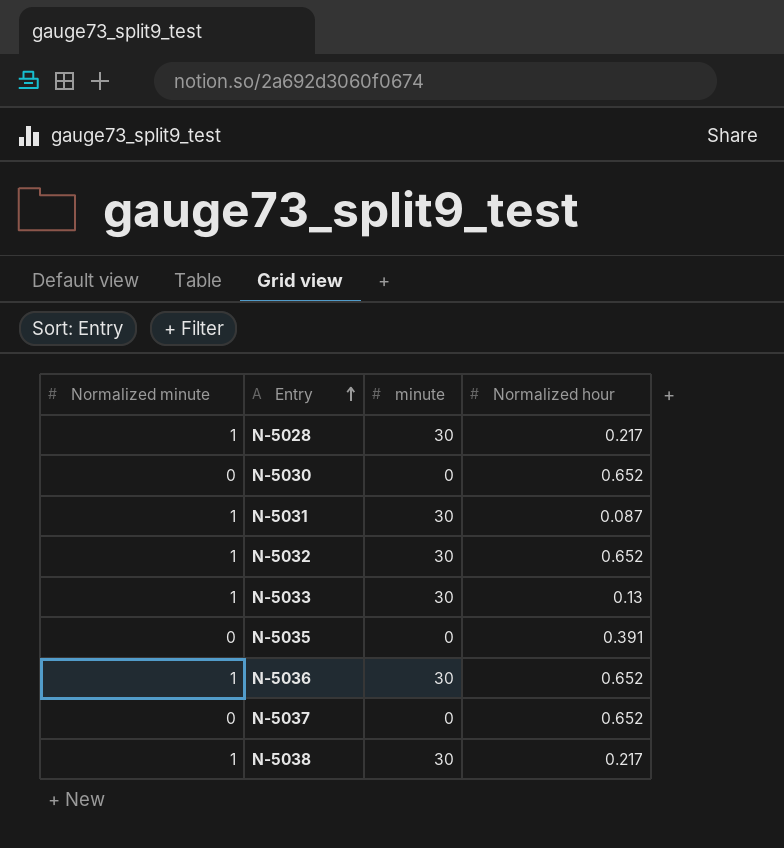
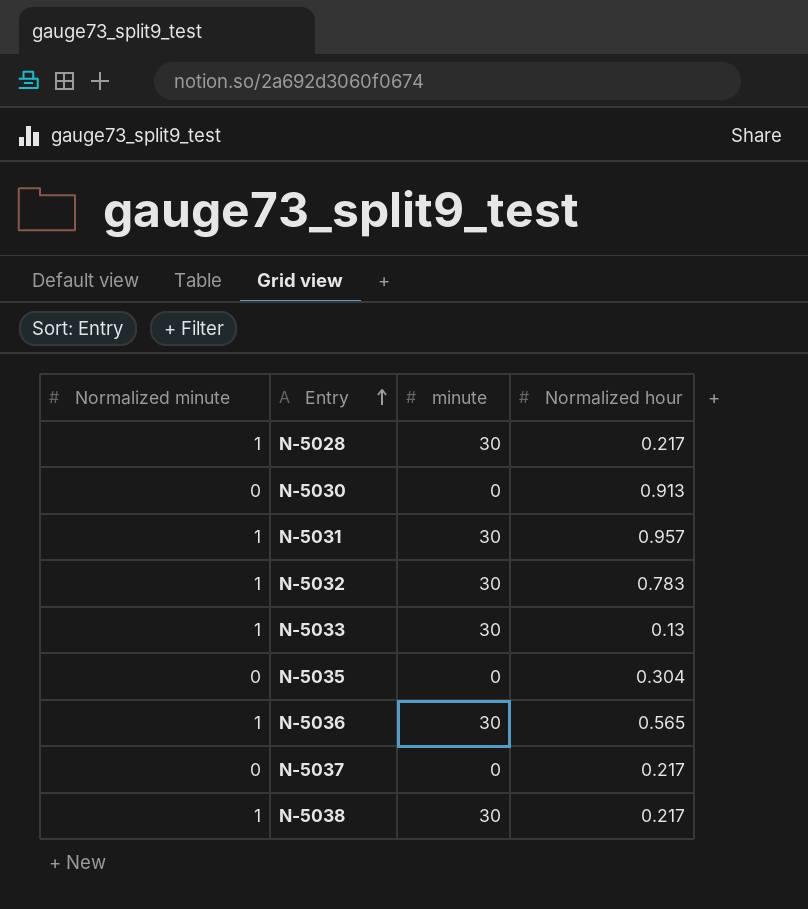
N-5030 | Normalized hour: 0.652 -> 0.913
N-5031 | Normalized hour: 0.087 -> 0.957
N-5032 | Normalized hour: 0.652 -> 0.783
N-5035 | Normalized hour: 0.391 -> 0.304
N-5036 | Normalized hour: 0.652 -> 0.565
N-5037 | Normalized hour: 0.652 -> 0.217

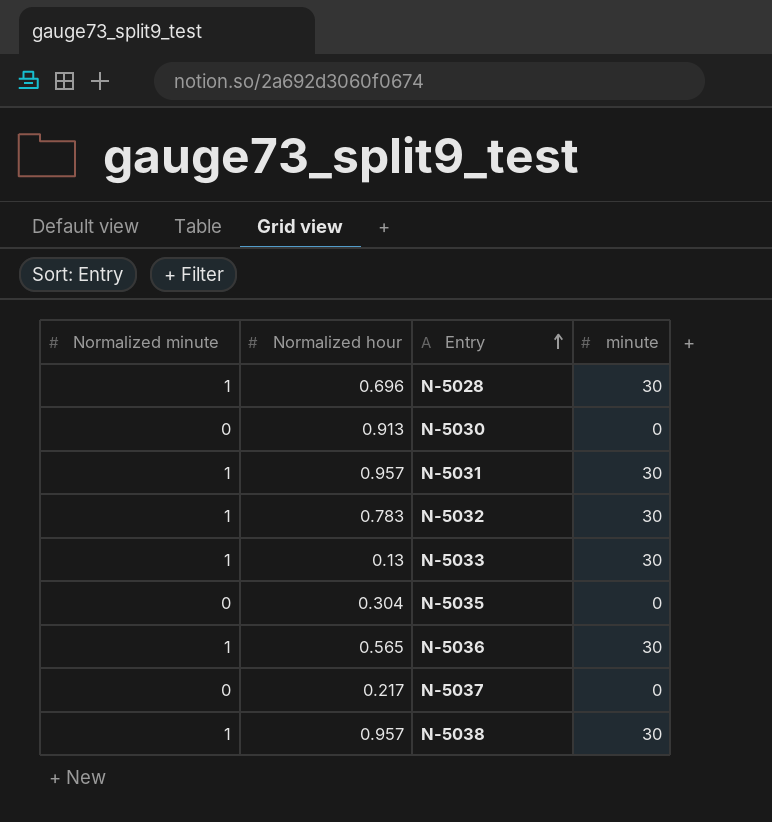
column Normalized hour | position: 4 -> 2
N-5028 | Normalized hour: 0.217 -> 0.696
N-5038 | Normalized hour: 0.217 -> 0.957

